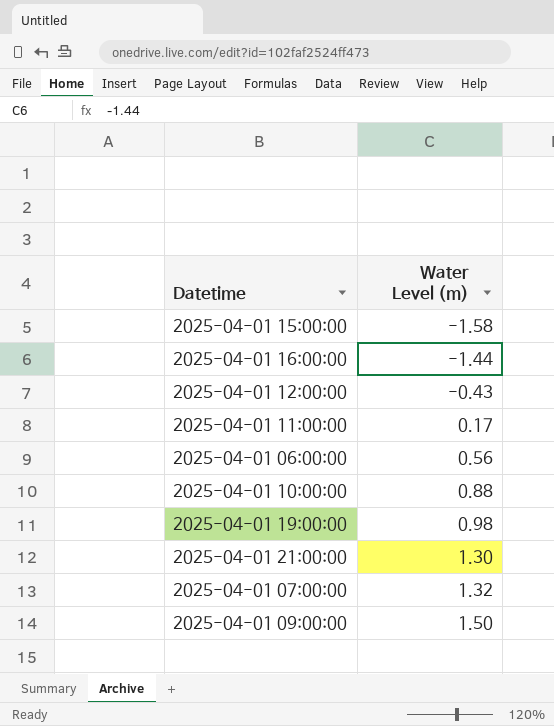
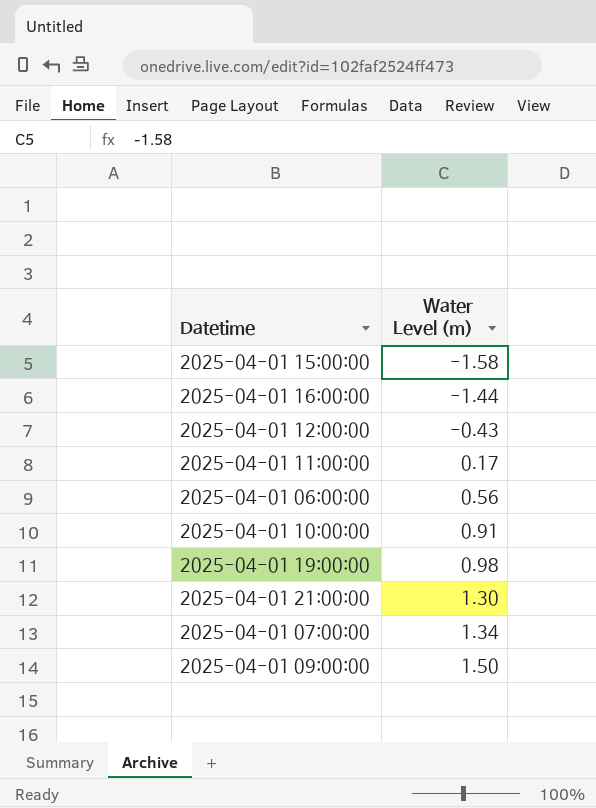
2025-04-01 10:00:00 | Water Level (m): 0.88 -> 0.91
2025-04-01 07:00:00 | Water Level (m): 1.32 -> 1.34

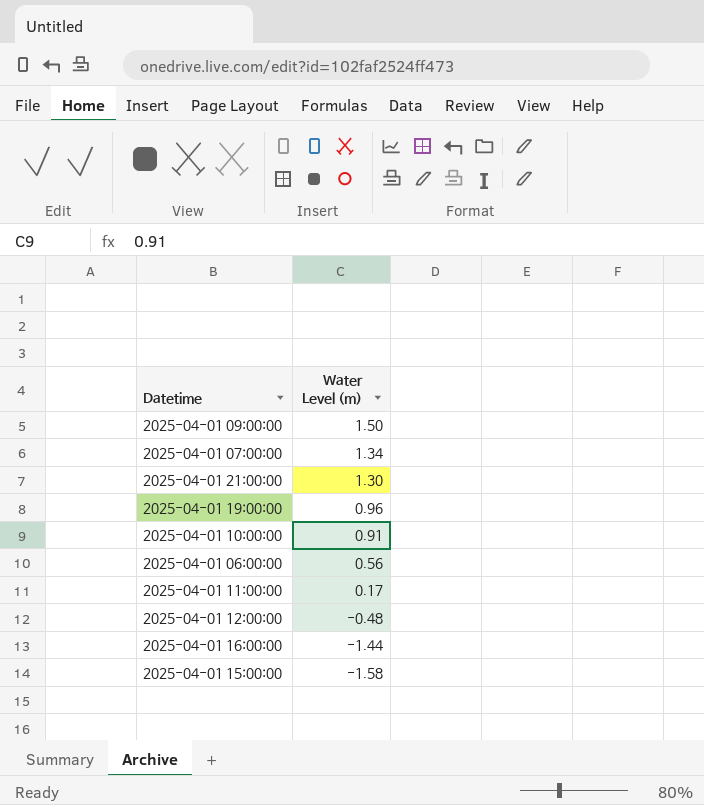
row order: Water Level (m) ascending -> Water Level (m) descending
2025-04-01 19:00:00 | Water Level (m): 0.98 -> 0.96
2025-04-01 12:00:00 | Water Level (m): -0.43 -> -0.48

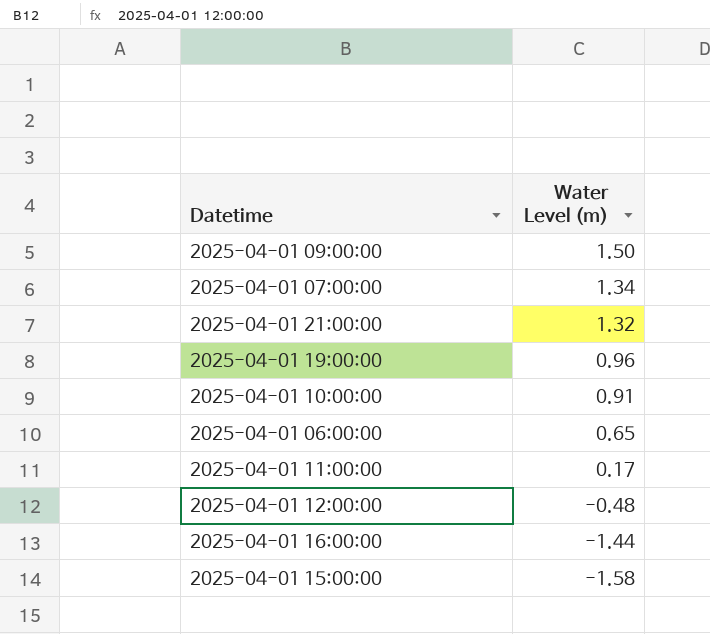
2025-04-01 21:00:00 | Water Level (m): 1.30 -> 1.32
2025-04-01 06:00:00 | Water Level (m): 0.56 -> 0.65

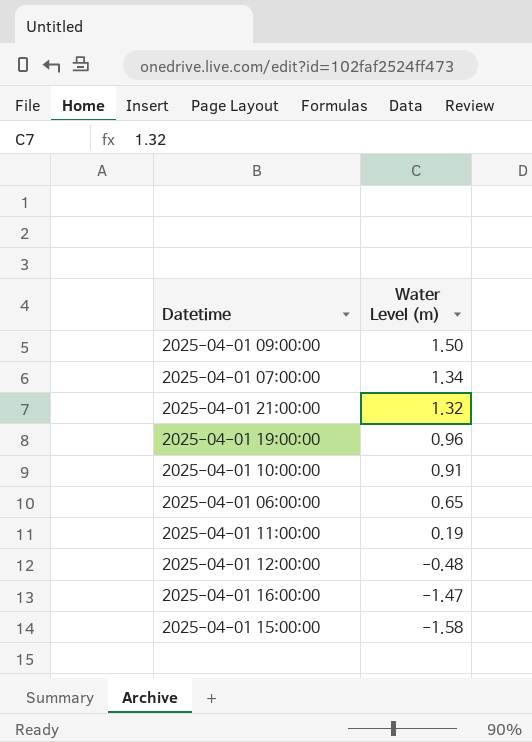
2025-04-01 11:00:00 | Water Level (m): 0.17 -> 0.19
2025-04-01 16:00:00 | Water Level (m): -1.44 -> -1.47

